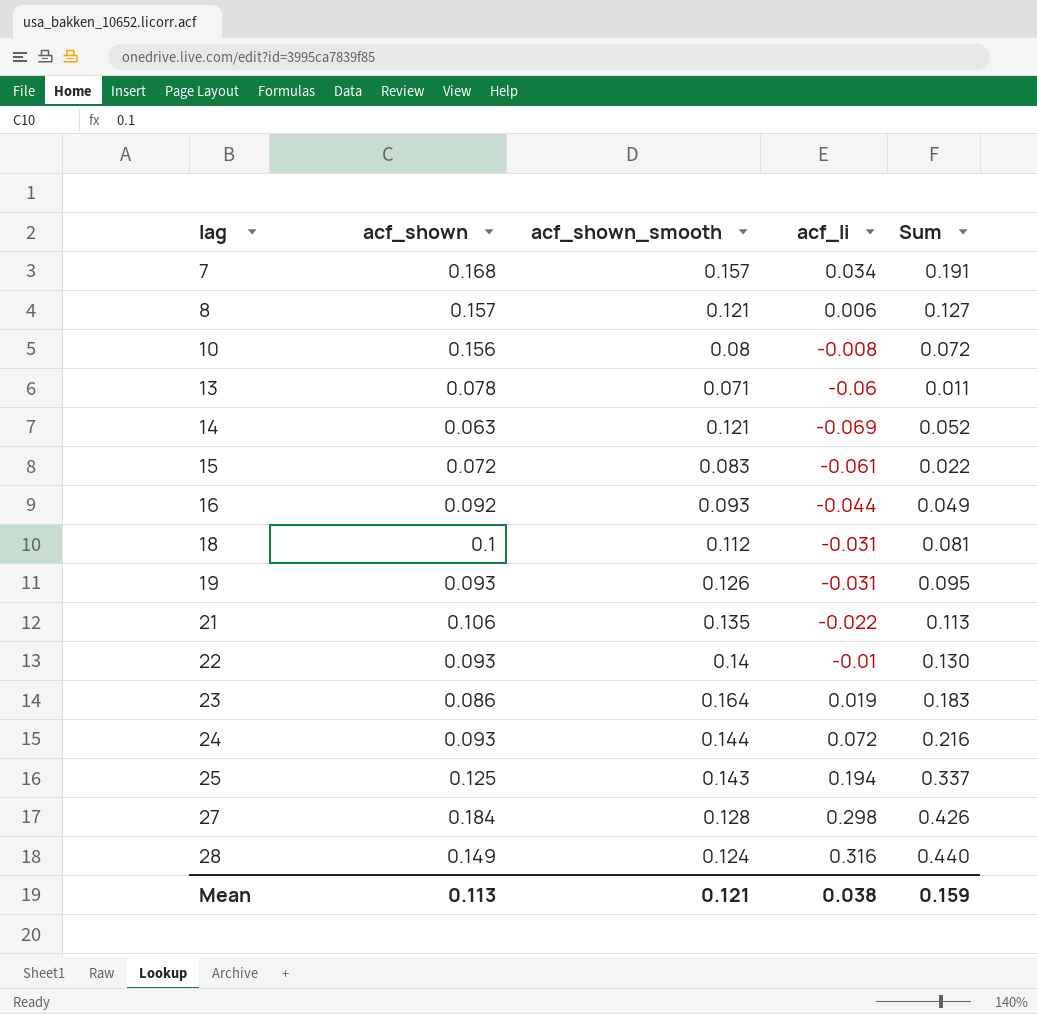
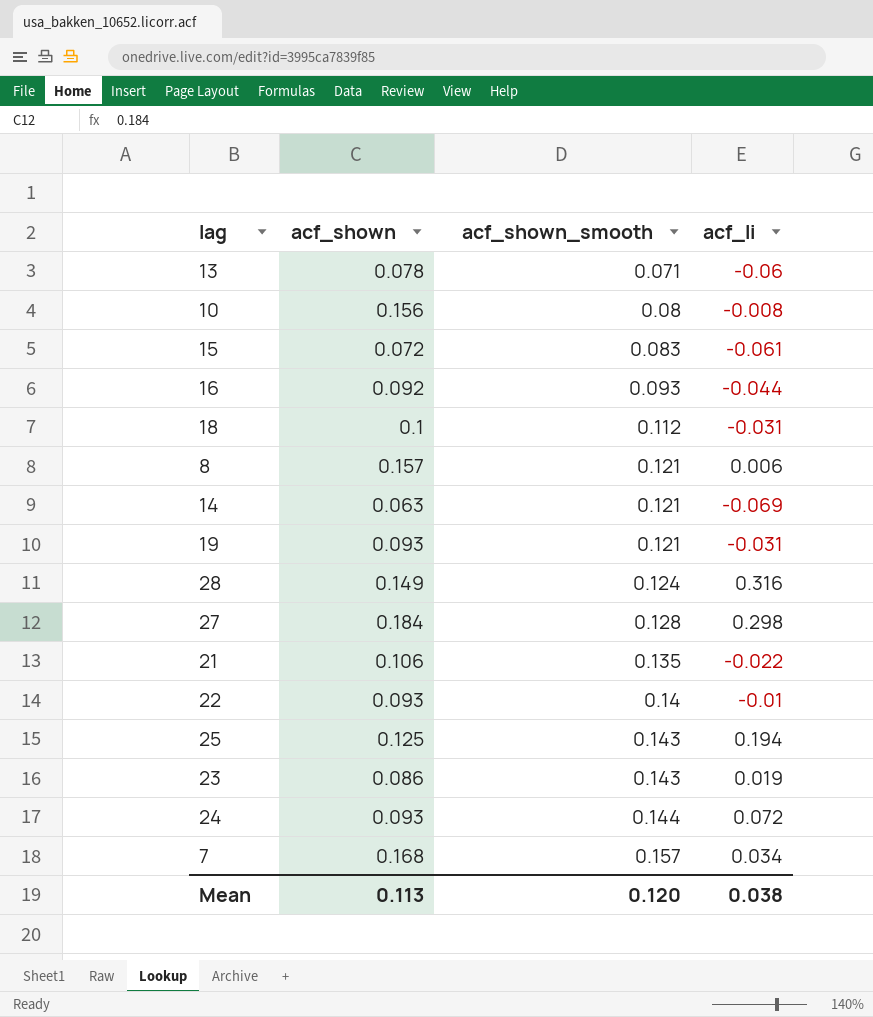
row order: lag ascending -> acf_shown_smooth ascending
column Sum | formula: [acf_shown_smooth] + [acf_li] -> none
19 | acf_shown_smooth: 0.126 -> 0.121
23 | acf_shown_smooth: 0.164 -> 0.143
Mean | acf_shown_smooth: 0.121 -> 0.120

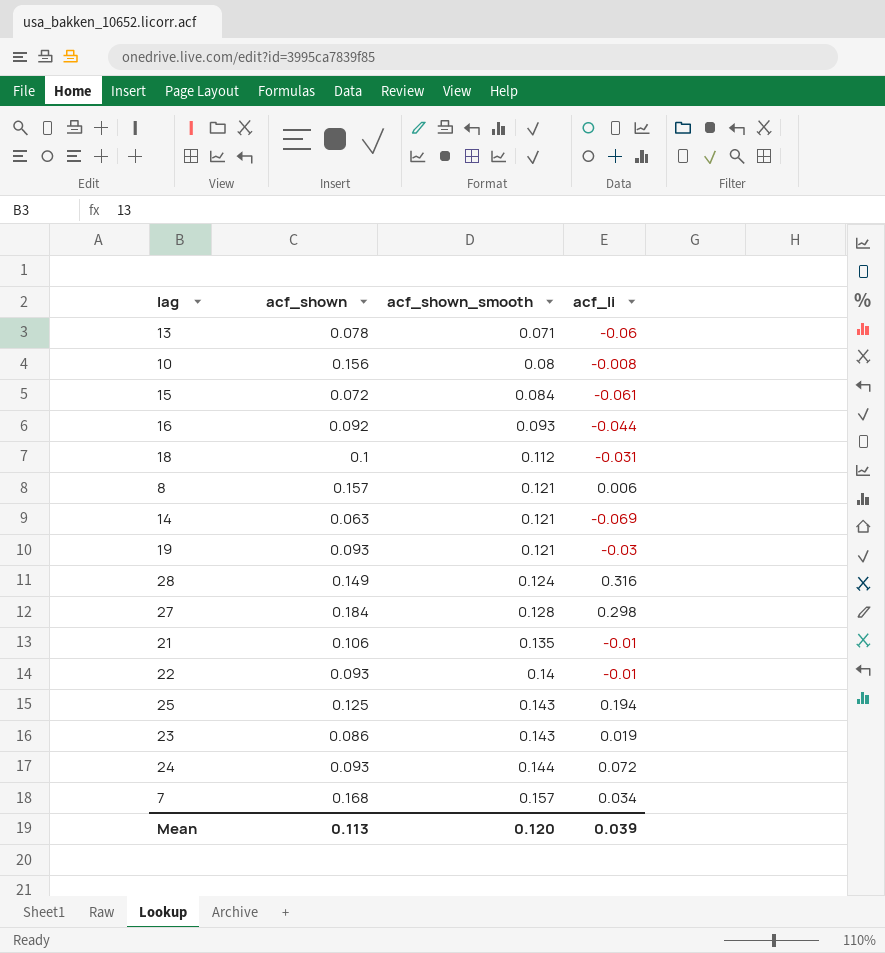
15 | acf_shown_smooth: 0.083 -> 0.084
19 | acf_li: -0.031 -> -0.03
21 | acf_li: -0.022 -> -0.01
Mean | acf_li: 0.038 -> 0.039

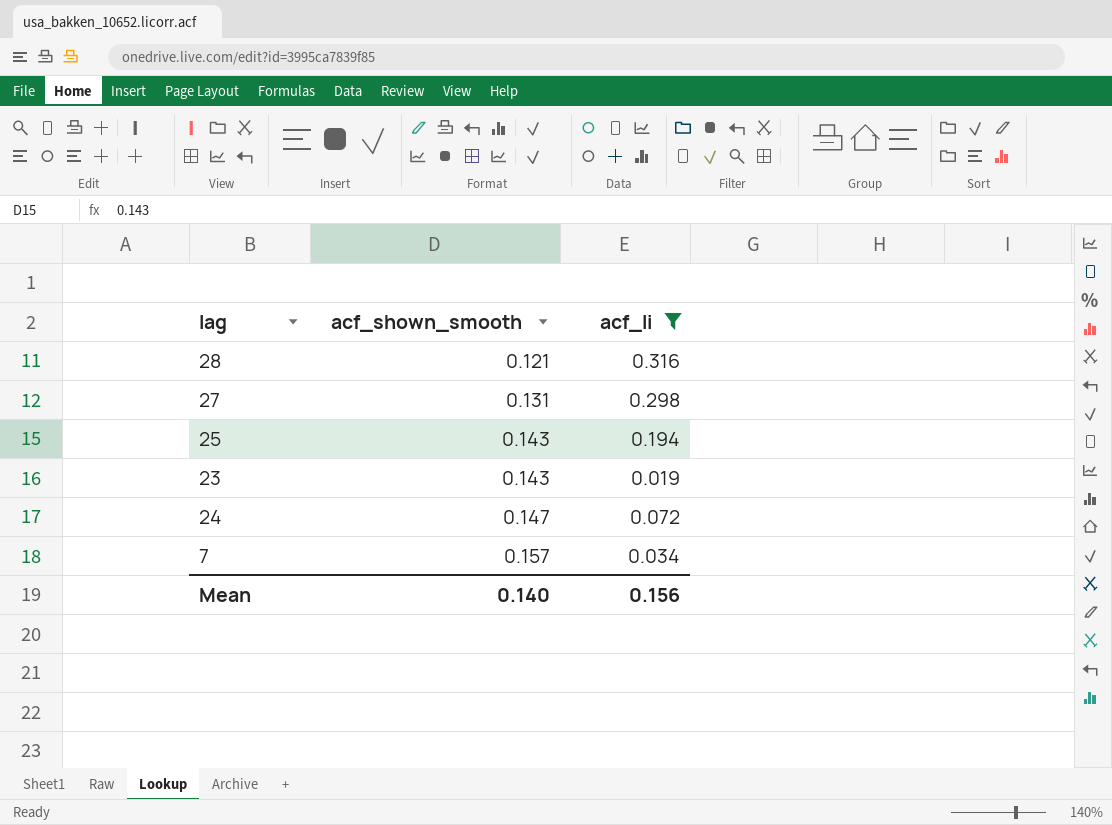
filter: none -> acf_li >= 0.019
column acf_shown | position: 2 -> none
28 | acf_shown_smooth: 0.124 -> 0.121
27 | acf_shown_smooth: 0.128 -> 0.131
24 | acf_shown_smooth: 0.144 -> 0.147
Mean | acf_shown_smooth: 0.120 -> 0.140
Mean | acf_li: 0.039 -> 0.156

